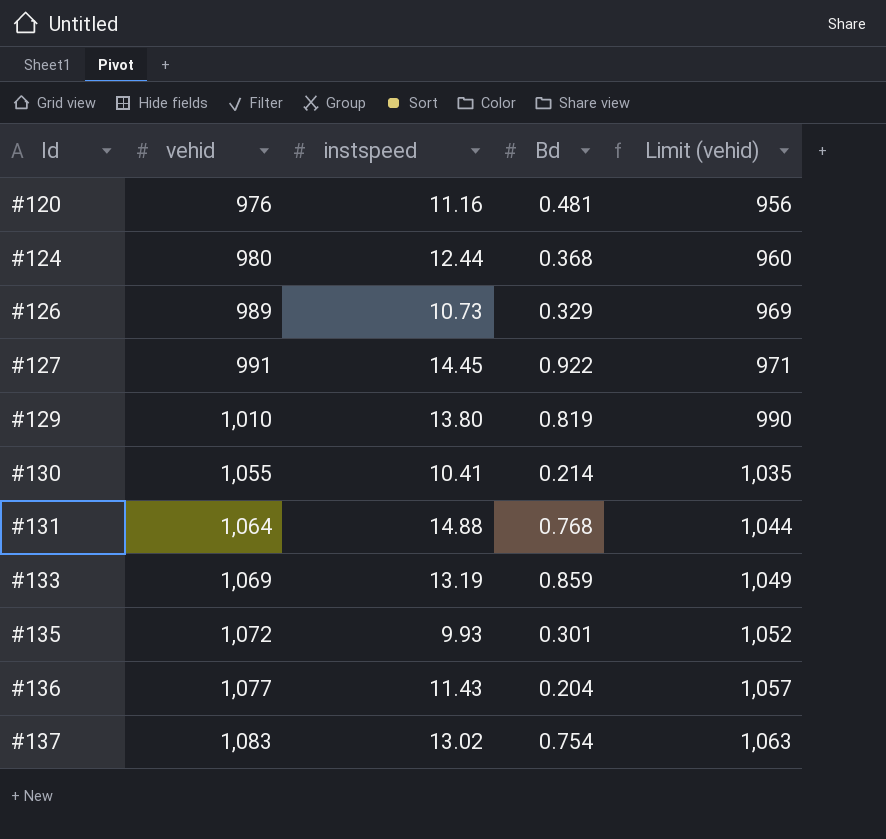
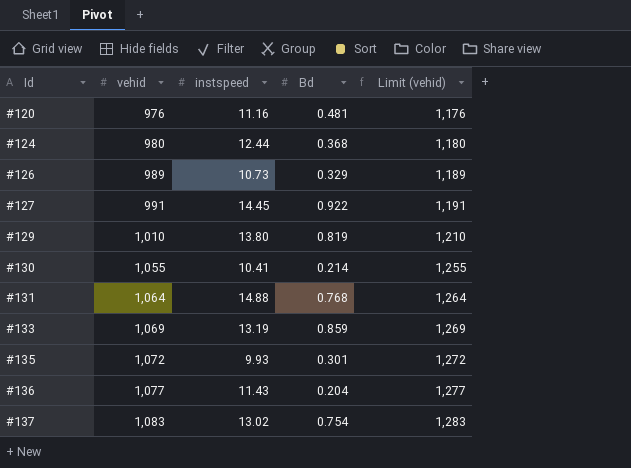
column Limit (vehid) | formula: [vehid] - 20 -> [vehid] + 200

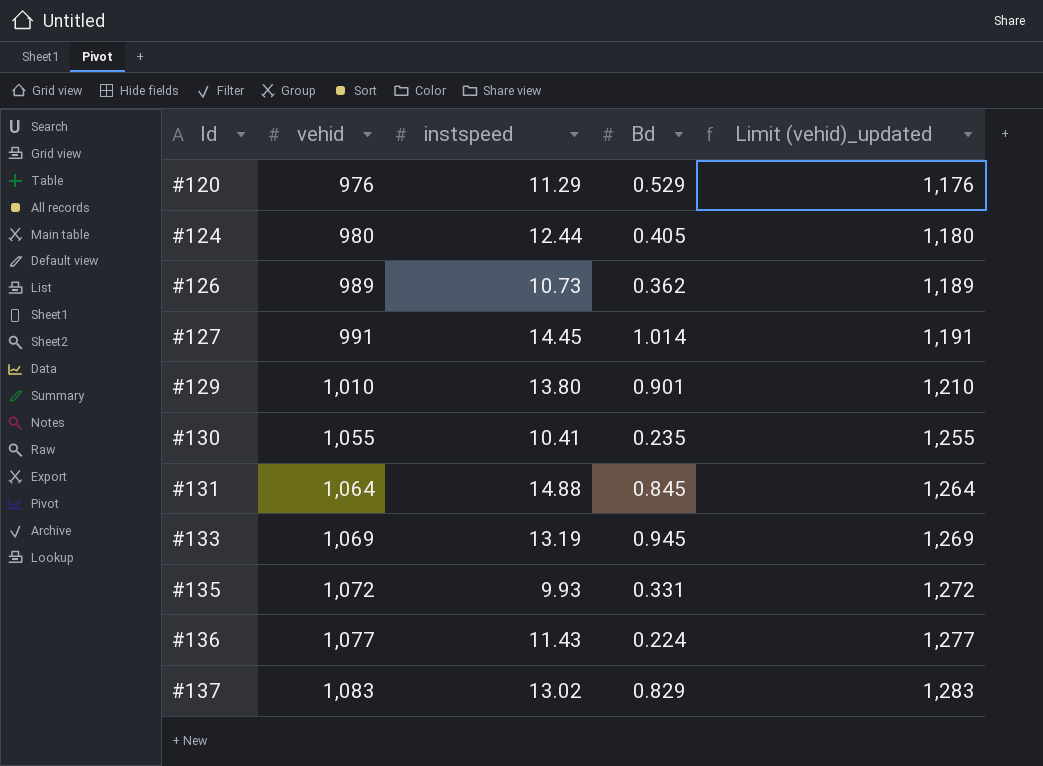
column name: Limit (vehid) -> Limit (vehid)_updated
#120 | instspeed: 11.16 -> 11.29
#120 | Bd: 0.481 -> 0.529
#124 | Bd: 0.368 -> 0.405
#126 | Bd: 0.329 -> 0.362
#127 | Bd: 0.922 -> 1.014
#129 | Bd: 0.819 -> 0.901
#130 | Bd: 0.214 -> 0.235
#131 | Bd: 0.768 -> 0.845
#133 | Bd: 0.859 -> 0.945
#135 | Bd: 0.301 -> 0.331
#136 | Bd: 0.204 -> 0.224
#137 | Bd: 0.754 -> 0.829

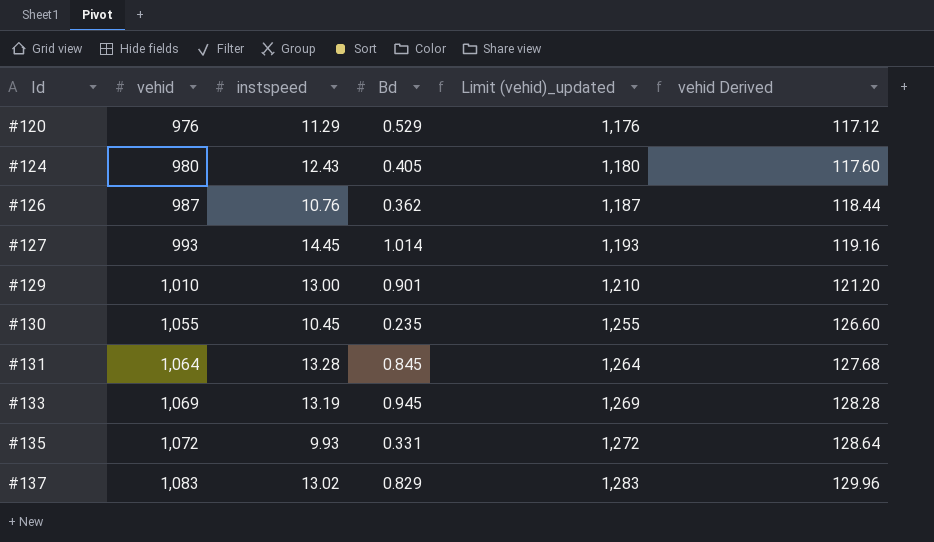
column vehid Derived | formula: none -> [vehid] * 0.12
row #136: 1,077 | 11.43 | 0.224 | 1,277 -> none
#124 | instspeed: 12.44 -> 12.43
#126 | vehid: 989 -> 987
#126 | instspeed: 10.73 -> 10.76
#126 | Limit (vehid)_updated: 1,189 -> 1,187
#127 | vehid: 991 -> 993
#127 | Limit (vehid)_updated: 1,191 -> 1,193
#129 | instspeed: 13.80 -> 13.00
#130 | instspeed: 10.41 -> 10.45
#131 | instspeed: 14.88 -> 13.28

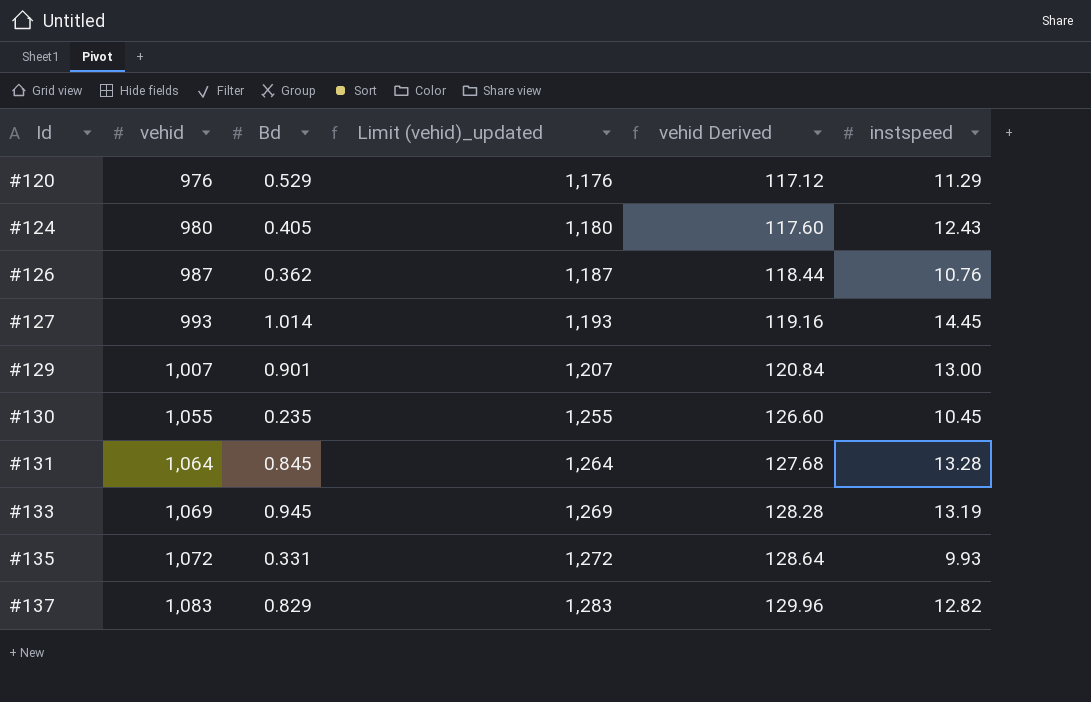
column instspeed | position: 3 -> 6
#129 | vehid: 1,010 -> 1,007
#129 | Limit (vehid)_updated: 1,210 -> 1,207
#129 | vehid Derived: 121.20 -> 120.84
#137 | instspeed: 13.02 -> 12.82

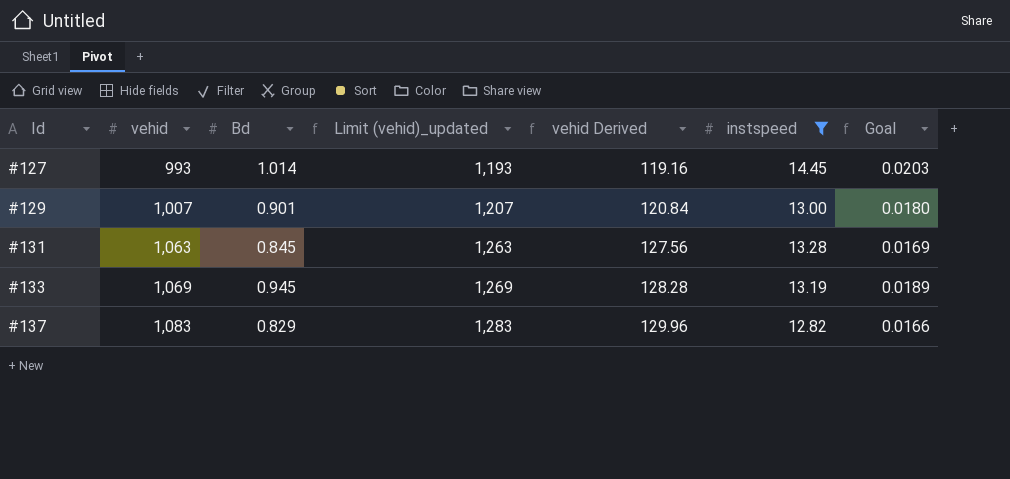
filter: none -> instspeed >= 12.82
column Goal | formula: none -> [Bd] * 0.02
#131 | vehid: 1,064 -> 1,063
#131 | Limit (vehid)_updated: 1,264 -> 1,263
#131 | vehid Derived: 127.68 -> 127.56

